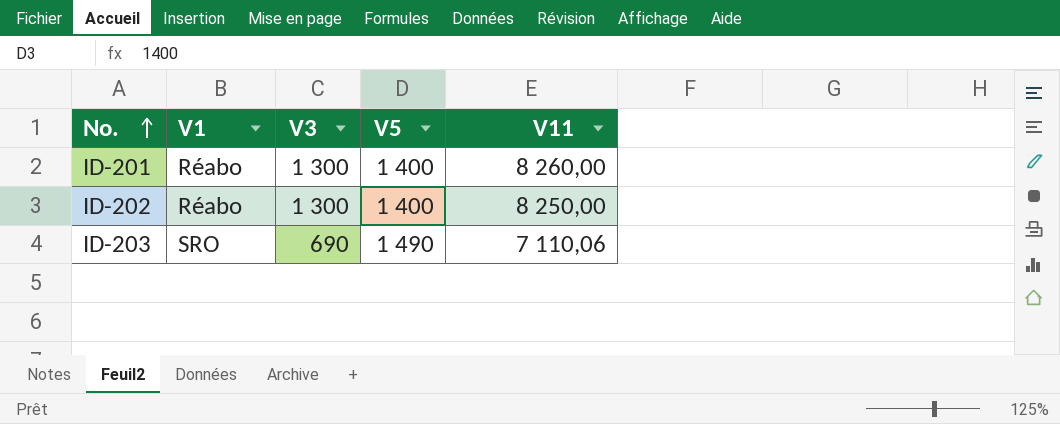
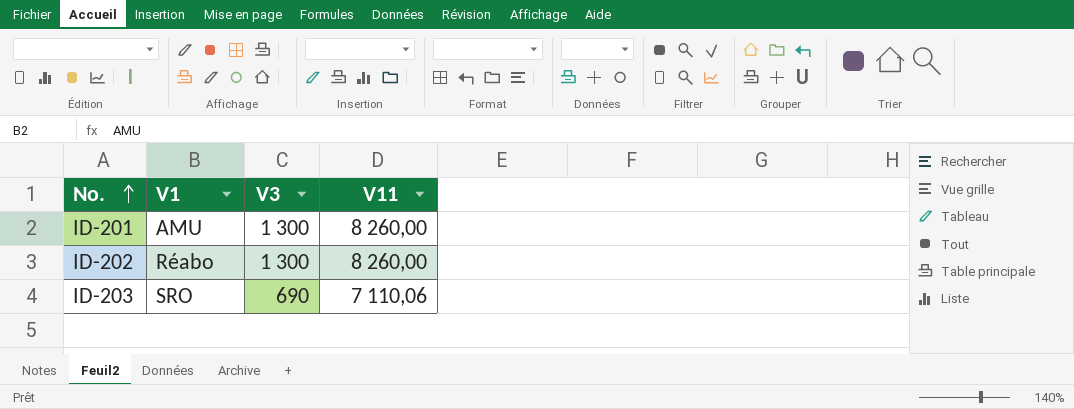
column V5 | position: 4 -> none
ID-201 | V1: Réabo -> AMU
ID-202 | V11: 8 250,00 -> 8 260,00

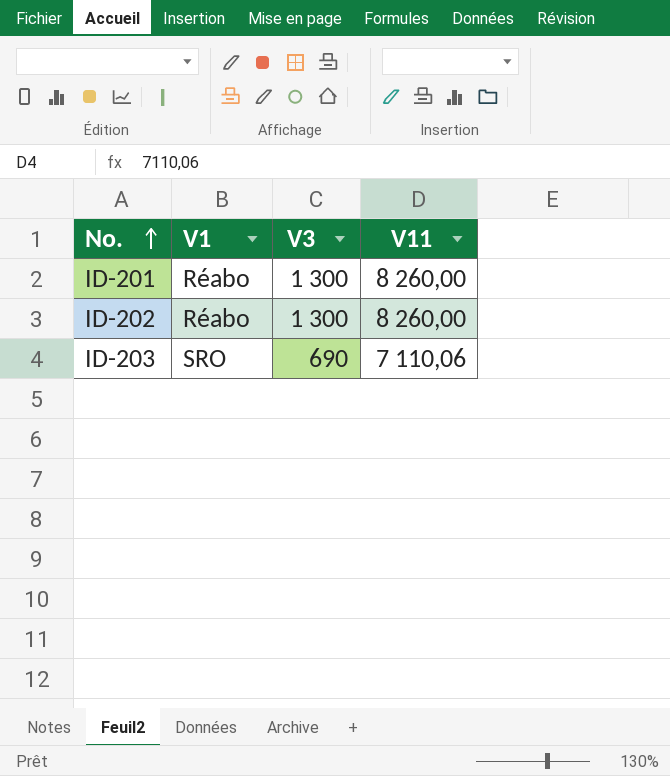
ID-201 | V1: AMU -> Réabo

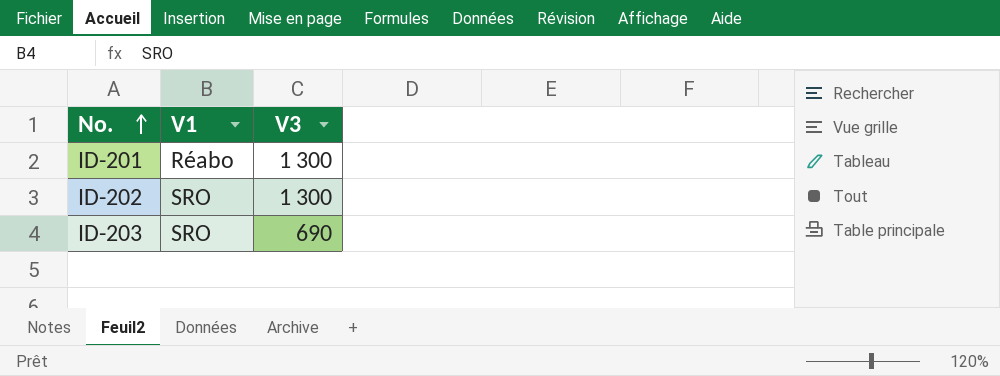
column V11 | position: 4 -> none
ID-202 | V1: Réabo -> SRO

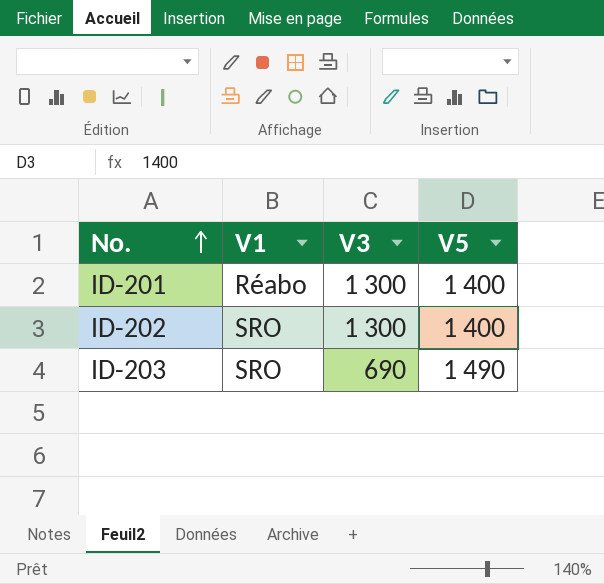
column V5 | position: none -> 4

